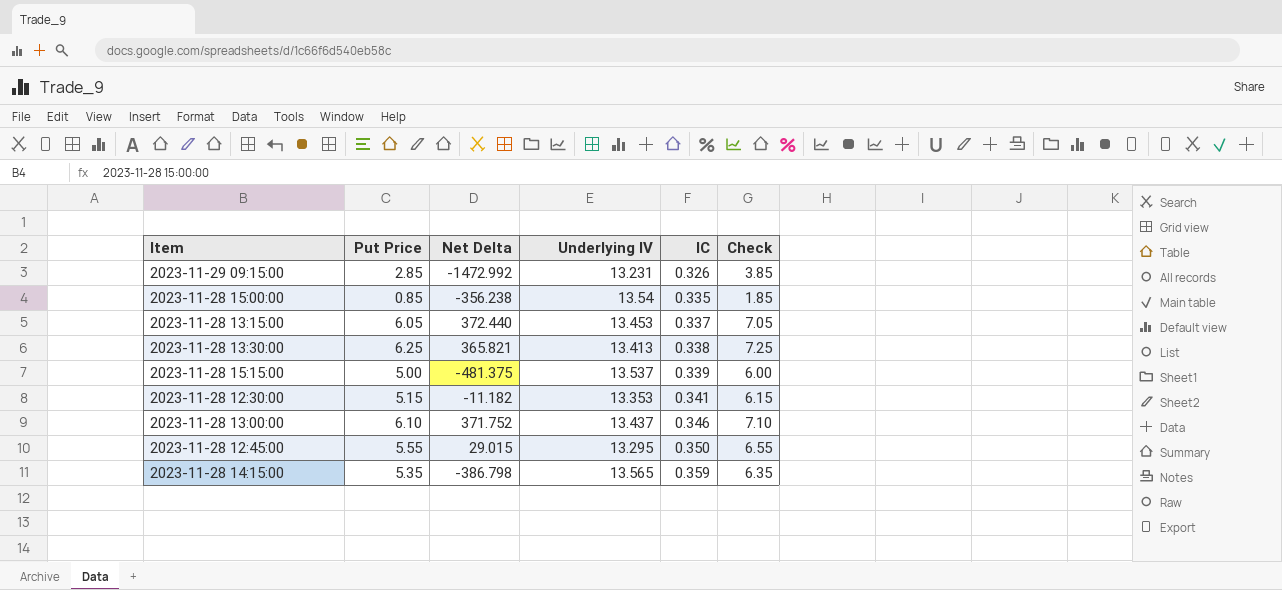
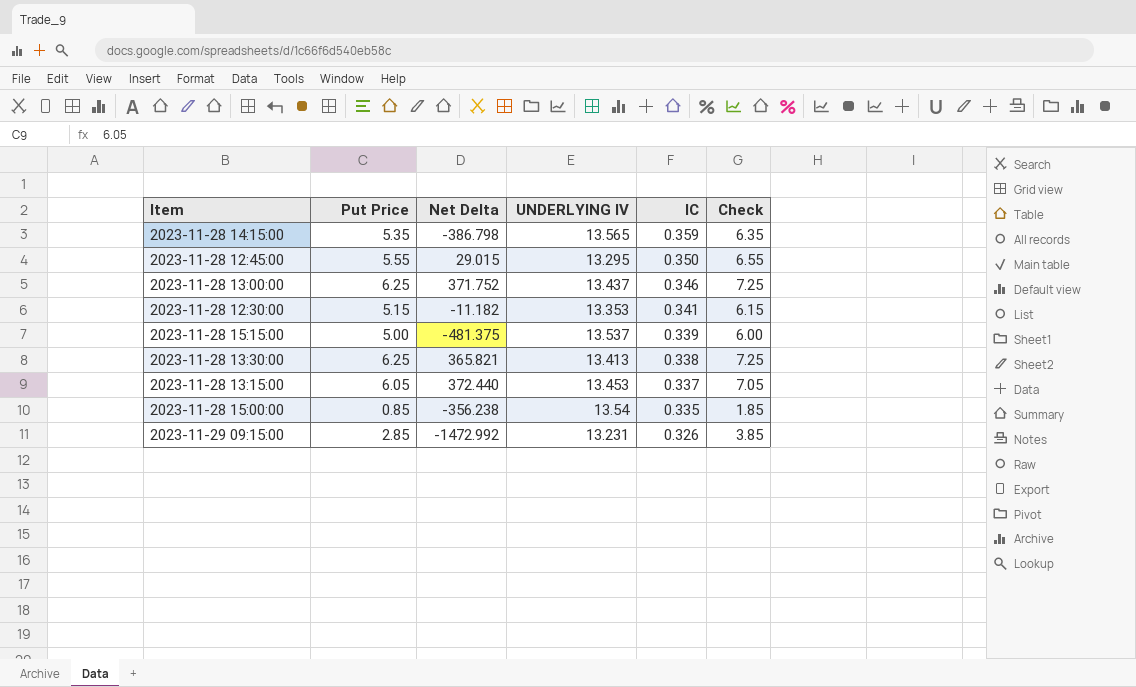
row order: IC ascending -> IC descending
column name: Underlying IV -> UNDERLYING IV
2023-11-28 13:00:00 | Put Price: 6.10 -> 6.25
2023-11-28 13:00:00 | Check: 7.10 -> 7.25

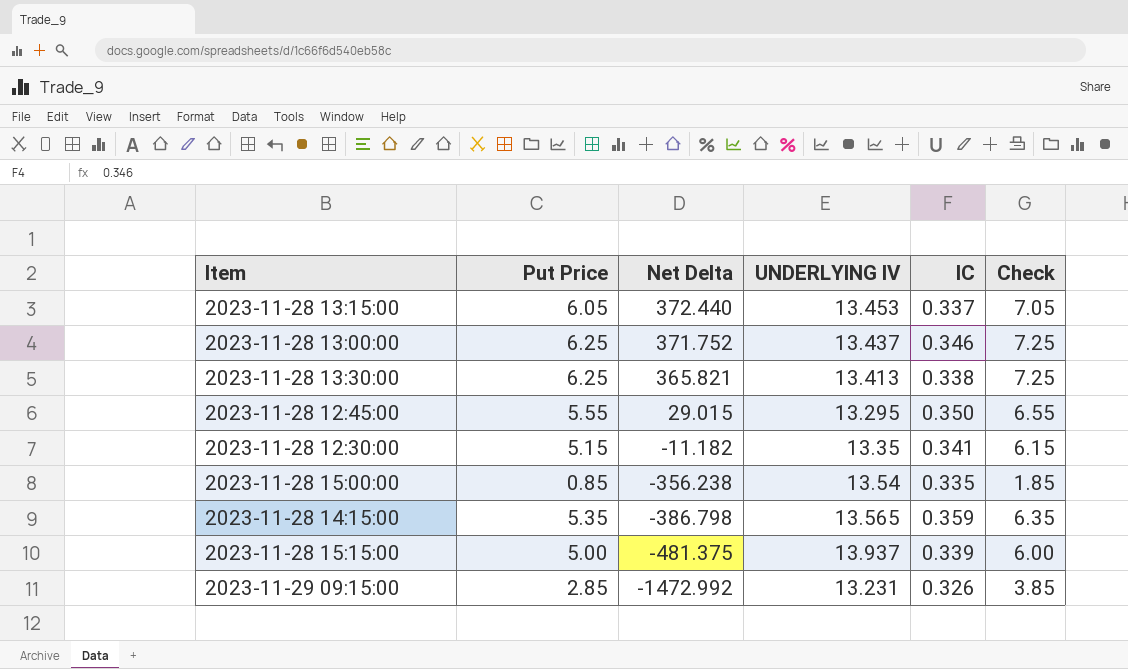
row order: IC descending -> Net Delta descending
2023-11-28 12:30:00 | UNDERLYING IV: 13.353 -> 13.35
2023-11-28 15:15:00 | UNDERLYING IV: 13.537 -> 13.937

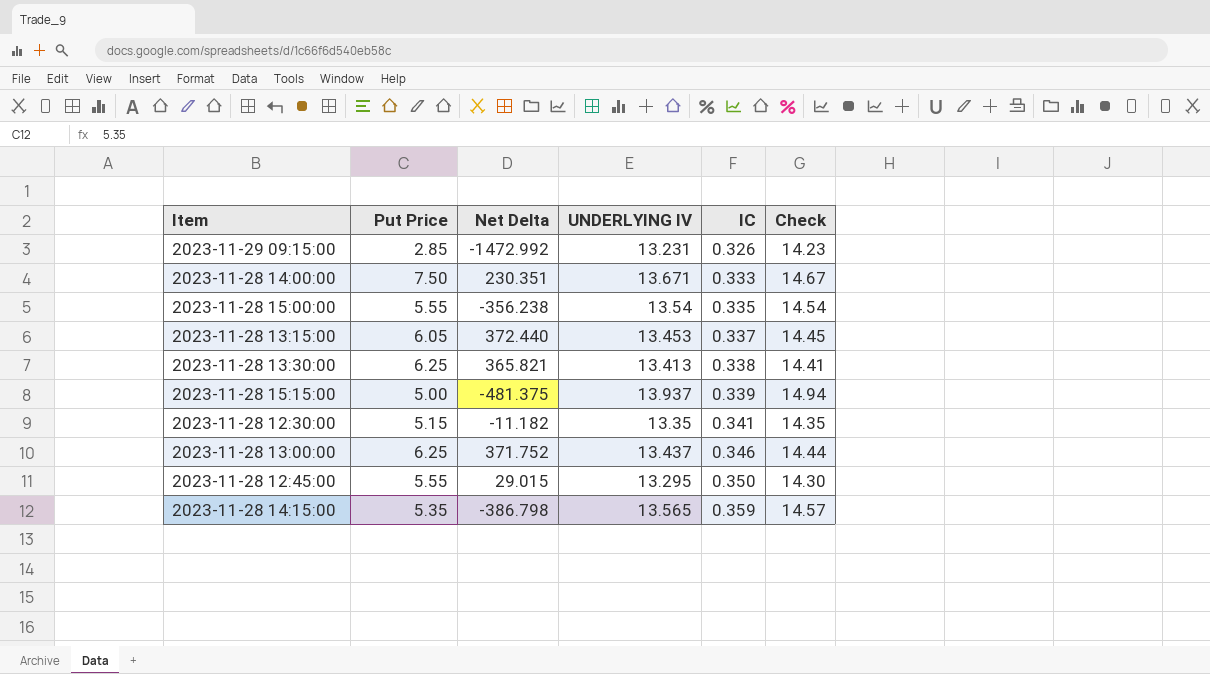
row order: Net Delta descending -> IC ascending
column Check | formula: [Put Price] + 1 -> [UNDERLYING IV] + 1
row 2023-11-28 14:00:00: none -> 7.50 | 230.351 | 13.671 | 0.333 | 14.67
2023-11-28 15:00:00 | Put Price: 0.85 -> 5.55

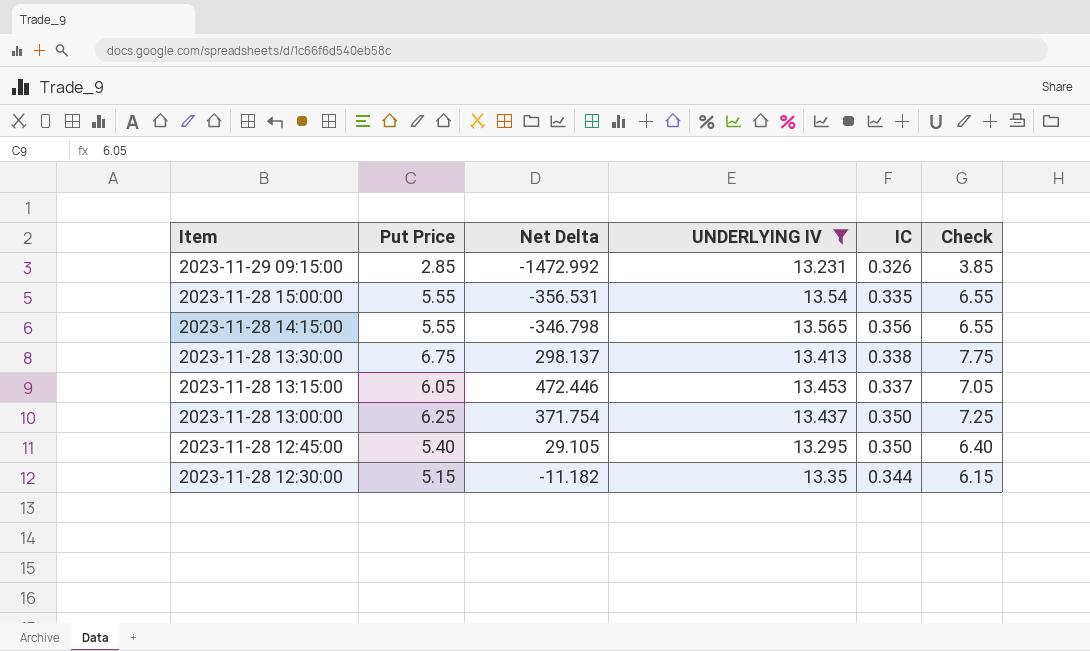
filter: none -> UNDERLYING IV <= 13.565
row order: IC ascending -> Item descending
column Check | formula: [UNDERLYING IV] + 1 -> [Put Price] + 1
2023-11-28 15:00:00 | Net Delta: -356.238 -> -356.531
2023-11-28 14:15:00 | Put Price: 5.35 -> 5.55
2023-11-28 14:15:00 | Net Delta: -386.798 -> -346.798
2023-11-28 14:15:00 | IC: 0.359 -> 0.356
2023-11-28 13:30:00 | Put Price: 6.25 -> 6.75
2023-11-28 13:30:00 | Net Delta: 365.821 -> 298.137
2023-11-28 13:15:00 | Net Delta: 372.440 -> 472.446
2023-11-28 13:00:00 | Net Delta: 371.752 -> 371.754
2023-11-28 13:00:00 | IC: 0.346 -> 0.350
2023-11-28 12:45:00 | Put Price: 5.55 -> 5.40
2023-11-28 12:45:00 | Net Delta: 29.015 -> 29.105
2023-11-28 12:30:00 | IC: 0.341 -> 0.344

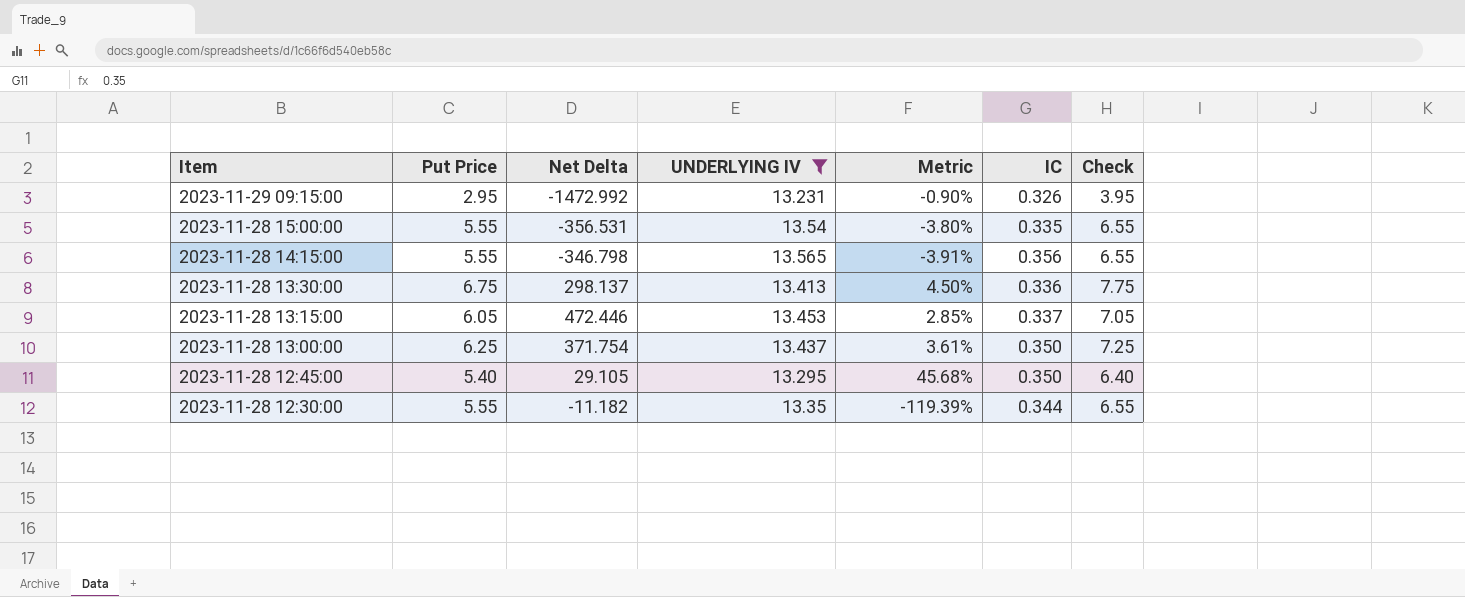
column Metric | formula: none -> [UNDERLYING IV] / [Net Delta]
2023-11-29 09:15:00 | Put Price: 2.85 -> 2.95
2023-11-29 09:15:00 | Check: 3.85 -> 3.95
2023-11-28 13:30:00 | IC: 0.338 -> 0.336
2023-11-28 12:30:00 | Put Price: 5.15 -> 5.55
2023-11-28 12:30:00 | Check: 6.15 -> 6.55

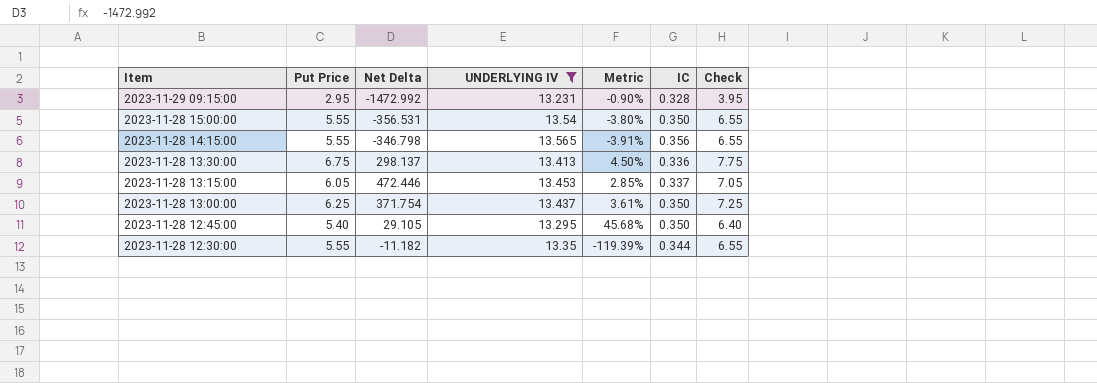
2023-11-29 09:15:00 | IC: 0.326 -> 0.328
2023-11-28 15:00:00 | IC: 0.335 -> 0.350

